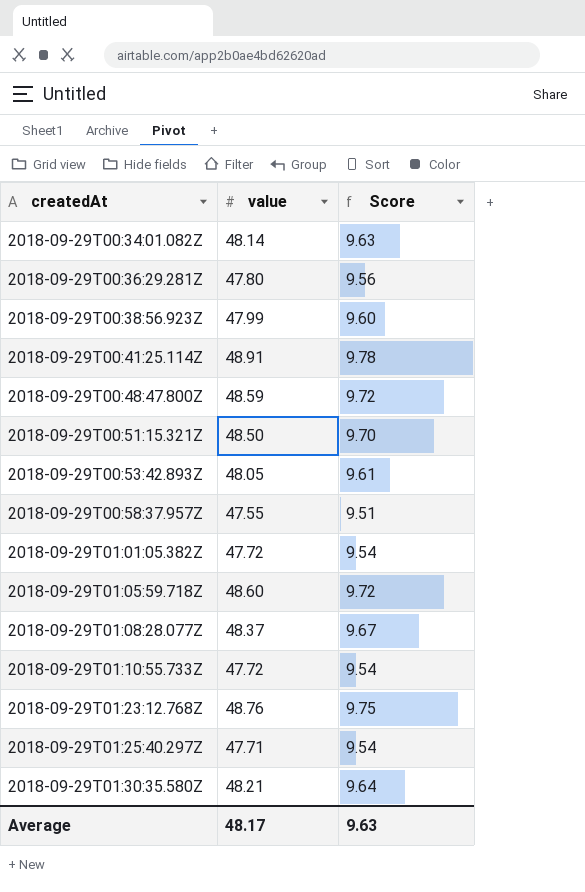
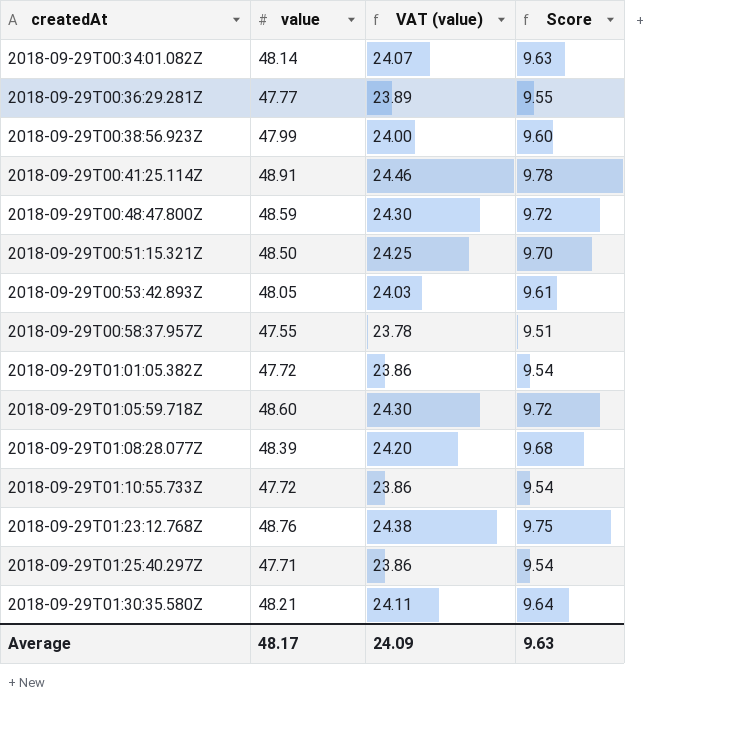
column VAT (value) | formula: none -> [value] * 0.5
2018-09-29T00:36:29.281Z | value: 47.80 -> 47.77
2018-09-29T00:36:29.281Z | Score: 9.56 -> 9.55
2018-09-29T01:08:28.077Z | value: 48.37 -> 48.39
2018-09-29T01:08:28.077Z | Score: 9.67 -> 9.68

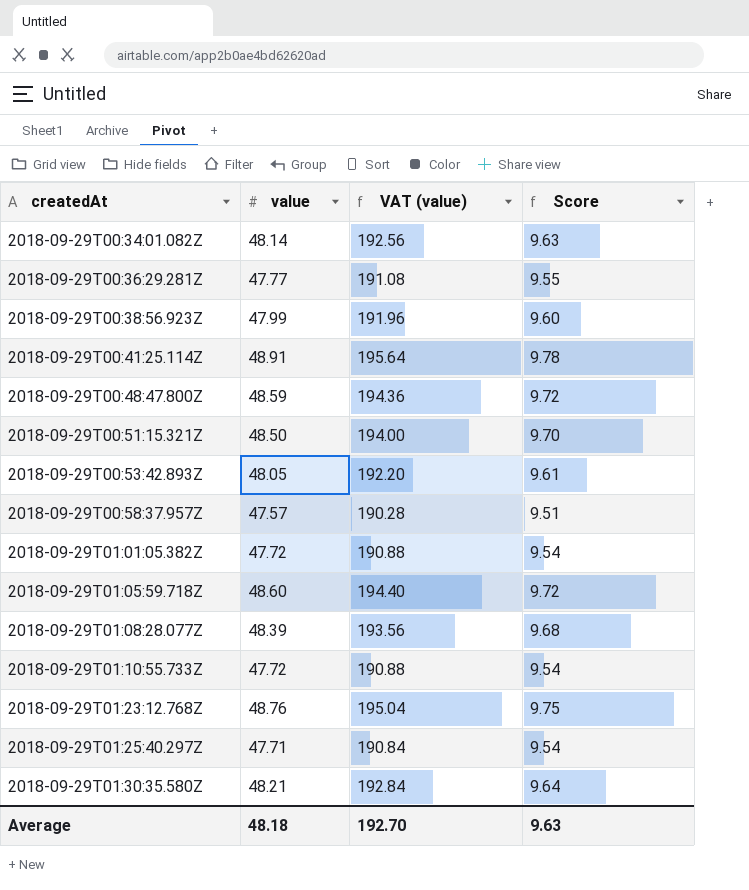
column VAT (value) | formula: [value] * 0.5 -> [value] * 4
2018-09-29T00:58:37.957Z | value: 47.55 -> 47.57
Average | value: 48.17 -> 48.18
Average | VAT (value): 24.09 -> 192.70

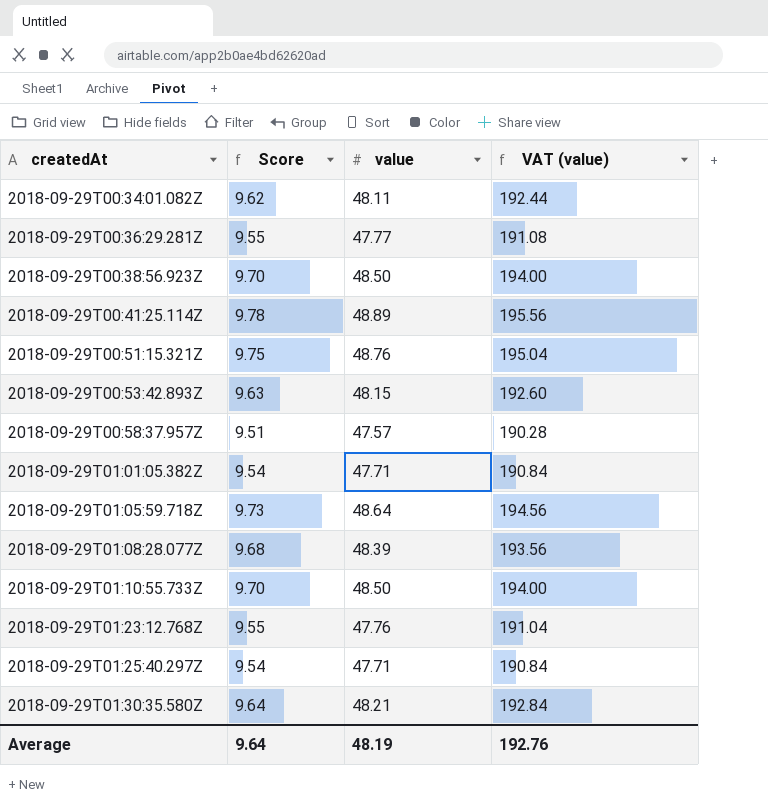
column Score | position: 4 -> 2
row 2018-09-29T00:48:47.800Z: 48.59 | 194.36 | 9.72 -> none
2018-09-29T00:34:01.082Z | Score: 9.63 -> 9.62
2018-09-29T00:34:01.082Z | value: 48.14 -> 48.11
2018-09-29T00:34:01.082Z | VAT (value): 192.56 -> 192.44
2018-09-29T00:38:56.923Z | Score: 9.60 -> 9.70
2018-09-29T00:38:56.923Z | value: 47.99 -> 48.50
2018-09-29T00:38:56.923Z | VAT (value): 191.96 -> 194.00
2018-09-29T00:41:25.114Z | value: 48.91 -> 48.89
2018-09-29T00:41:25.114Z | VAT (value): 195.64 -> 195.56
2018-09-29T00:51:15.321Z | Score: 9.70 -> 9.75
2018-09-29T00:51:15.321Z | value: 48.50 -> 48.76
2018-09-29T00:51:15.321Z | VAT (value): 194.00 -> 195.04
2018-09-29T00:53:42.893Z | Score: 9.61 -> 9.63
2018-09-29T00:53:42.893Z | value: 48.05 -> 48.15
2018-09-29T00:53:42.893Z | VAT (value): 192.20 -> 192.60
2018-09-29T01:01:05.382Z | value: 47.72 -> 47.71
2018-09-29T01:01:05.382Z | VAT (value): 190.88 -> 190.84
2018-09-29T01:05:59.718Z | Score: 9.72 -> 9.73
2018-09-29T01:05:59.718Z | value: 48.60 -> 48.64
2018-09-29T01:05:59.718Z | VAT (value): 194.40 -> 194.56
2018-09-29T01:10:55.733Z | Score: 9.54 -> 9.70
2018-09-29T01:10:55.733Z | value: 47.72 -> 48.50
2018-09-29T01:10:55.733Z | VAT (value): 190.88 -> 194.00
2018-09-29T01:23:12.768Z | Score: 9.75 -> 9.55
2018-09-29T01:23:12.768Z | value: 48.76 -> 47.76
2018-09-29T01:23:12.768Z | VAT (value): 195.04 -> 191.04
Average | Score: 9.63 -> 9.64
Average | value: 48.18 -> 48.19
Average | VAT (value): 192.70 -> 192.76

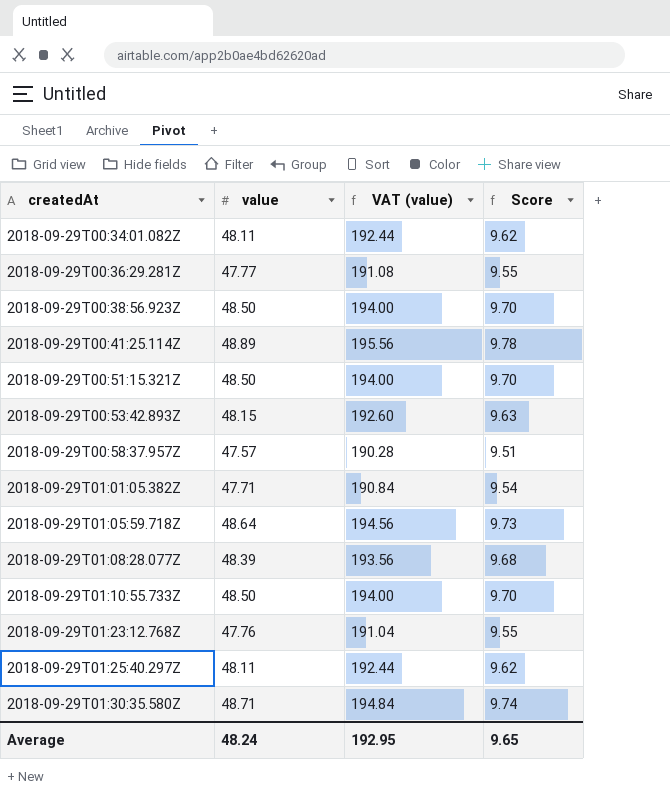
column Score | position: 2 -> 4
2018-09-29T00:51:15.321Z | value: 48.76 -> 48.50
2018-09-29T00:51:15.321Z | VAT (value): 195.04 -> 194.00
2018-09-29T00:51:15.321Z | Score: 9.75 -> 9.70
2018-09-29T01:25:40.297Z | value: 47.71 -> 48.11
2018-09-29T01:25:40.297Z | VAT (value): 190.84 -> 192.44
2018-09-29T01:25:40.297Z | Score: 9.54 -> 9.62
2018-09-29T01:30:35.580Z | value: 48.21 -> 48.71
2018-09-29T01:30:35.580Z | VAT (value): 192.84 -> 194.84
2018-09-29T01:30:35.580Z | Score: 9.64 -> 9.74
Average | value: 48.19 -> 48.24
Average | VAT (value): 192.76 -> 192.95
Average | Score: 9.64 -> 9.65

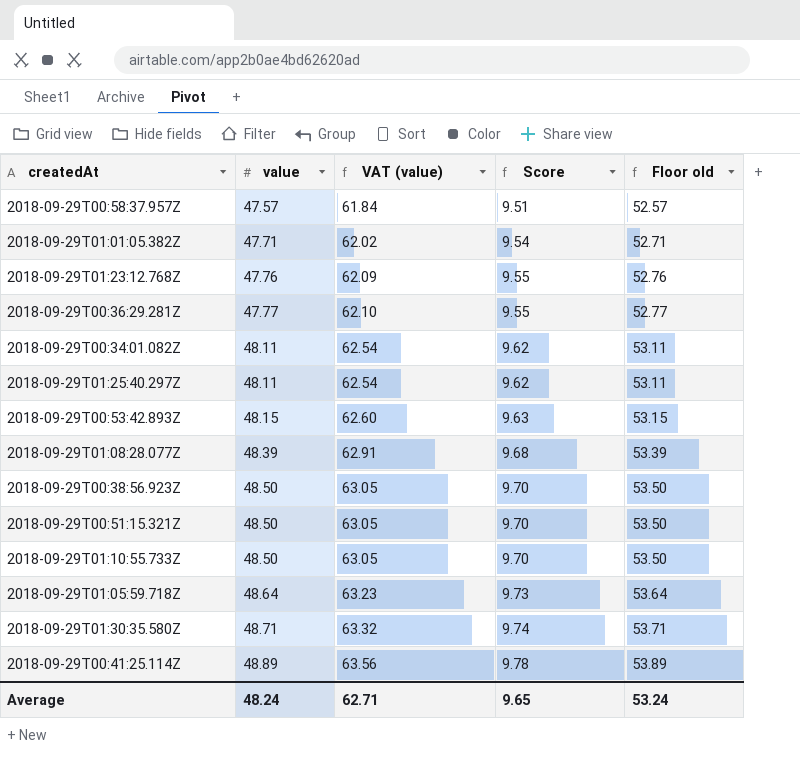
row order: createdAt ascending -> value ascending
column VAT (value) | formula: [value] * 4 -> [value] * 1.3
column Floor old | formula: none -> [value] + 5
Average | VAT (value): 192.95 -> 62.71

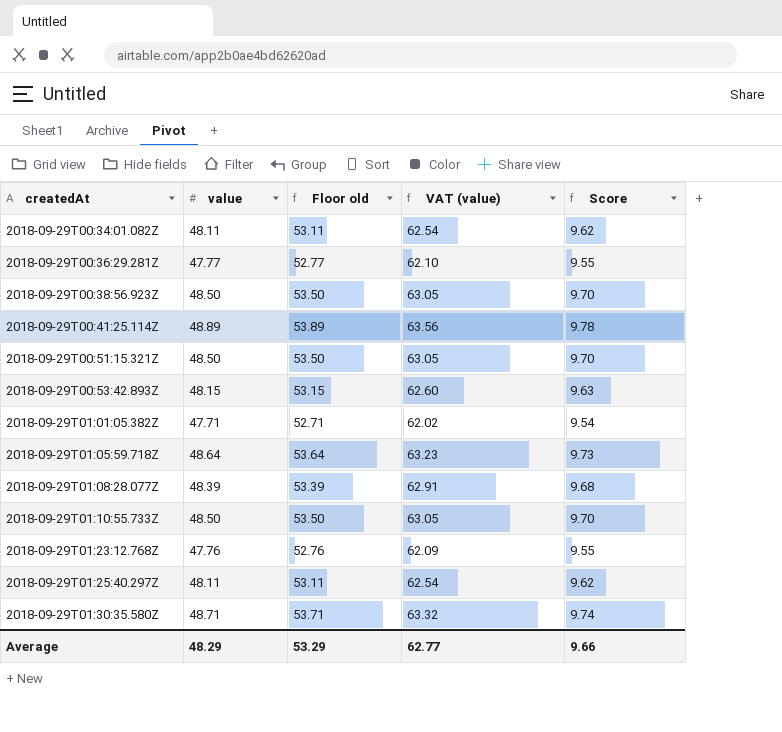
row order: value ascending -> createdAt ascending
column Floor old | position: 5 -> 3
row 2018-09-29T00:58:37.957Z: 47.57 | 61.84 | 9.51 | 52.57 -> none
Average | value: 48.24 -> 48.29
Average | Floor old: 53.24 -> 53.29
Average | VAT (value): 62.71 -> 62.77
Average | Score: 9.65 -> 9.66

